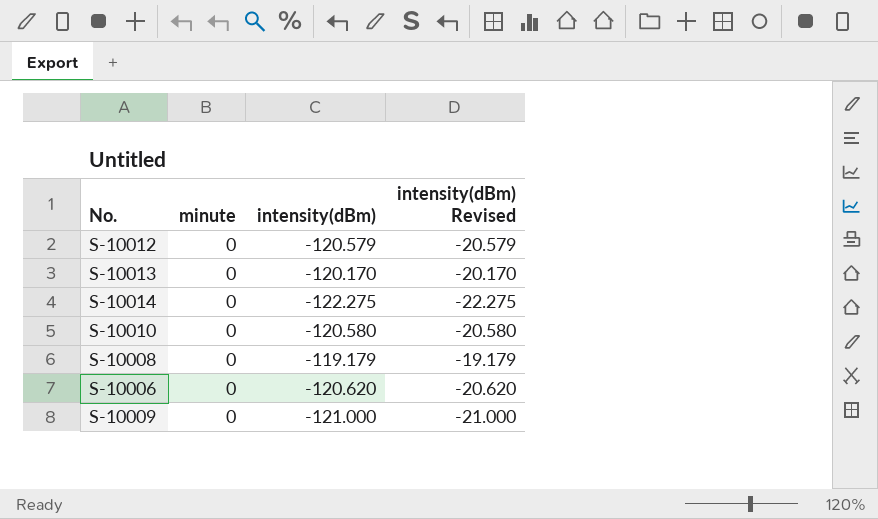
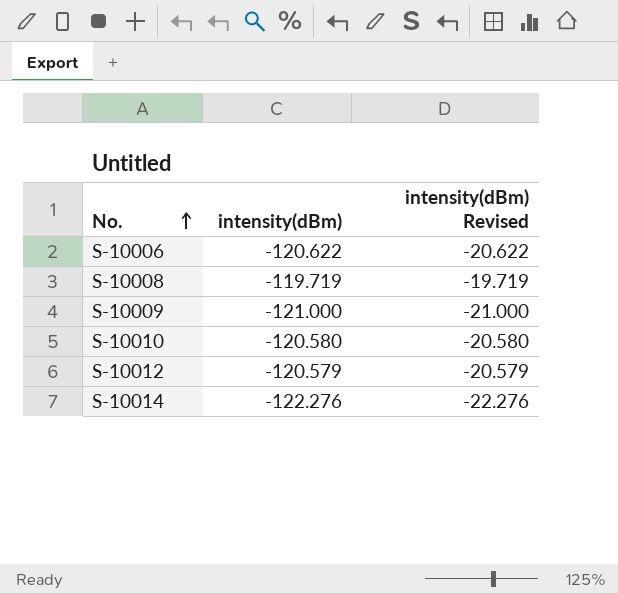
row order: none -> No. ascending
column minute | position: 2 -> none
row S-10013: 0 | -120.170 | -20.170 -> none
S-10006 | intensity(dBm): -120.620 -> -120.622
S-10006 | intensity(dBm) Revised: -20.620 -> -20.622
S-10008 | intensity(dBm): -119.179 -> -119.719
S-10008 | intensity(dBm) Revised: -19.179 -> -19.719
S-10014 | intensity(dBm): -122.275 -> -122.276
S-10014 | intensity(dBm) Revised: -22.275 -> -22.276

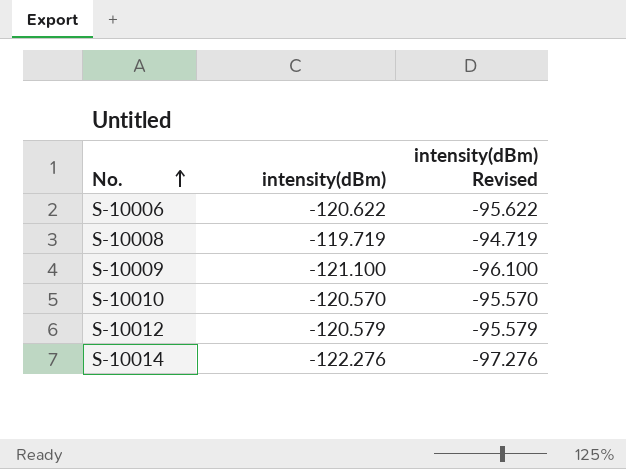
column intensity(dBm) Revised | formula: [intensity(dBm)] + 100 -> [intensity(dBm)] + 25
S-10009 | intensity(dBm): -121.000 -> -121.100
S-10010 | intensity(dBm): -120.580 -> -120.570

